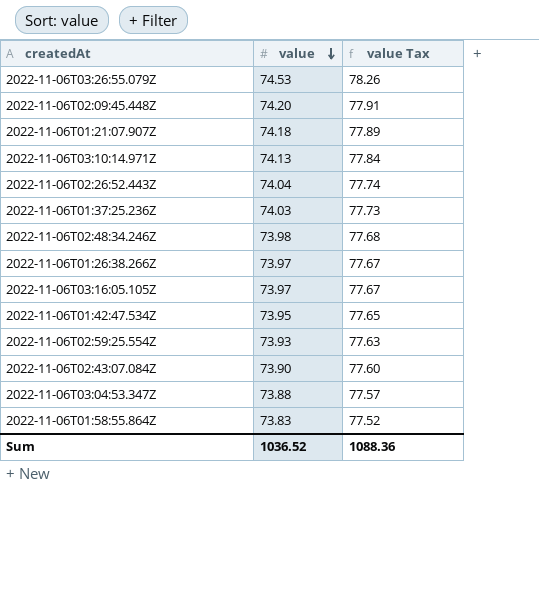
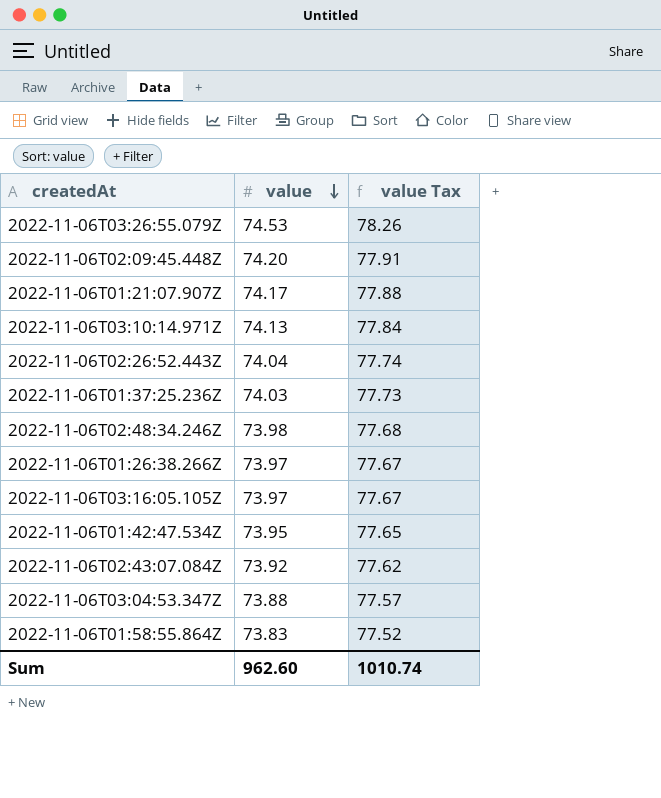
row 2022-11-06T02:59:25.554Z: 73.93 | 77.63 -> none
2022-11-06T01:21:07.907Z | value: 74.18 -> 74.17
2022-11-06T01:21:07.907Z | value Tax: 77.89 -> 77.88
2022-11-06T02:43:07.084Z | value: 73.90 -> 73.92
2022-11-06T02:43:07.084Z | value Tax: 77.60 -> 77.62
Sum | value: 1036.52 -> 962.60
Sum | value Tax: 1088.36 -> 1010.74

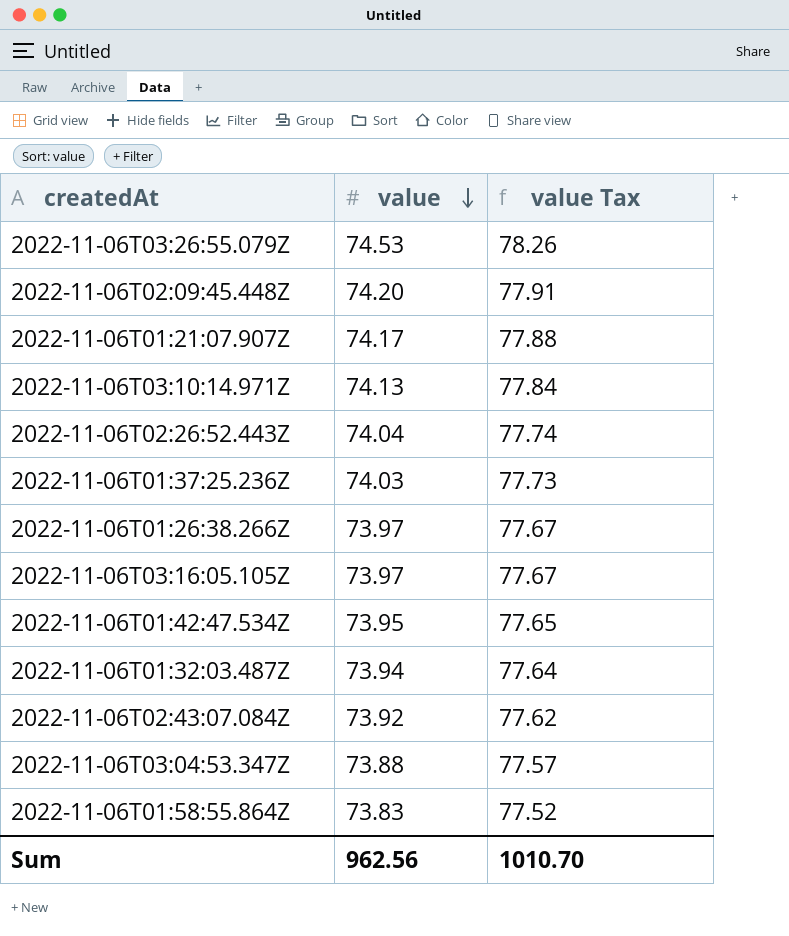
row 2022-11-06T02:48:34.246Z: 73.98 | 77.68 -> none
row 2022-11-06T01:32:03.487Z: none -> 73.94 | 77.64
Sum | value: 962.60 -> 962.56
Sum | value Tax: 1010.74 -> 1010.70

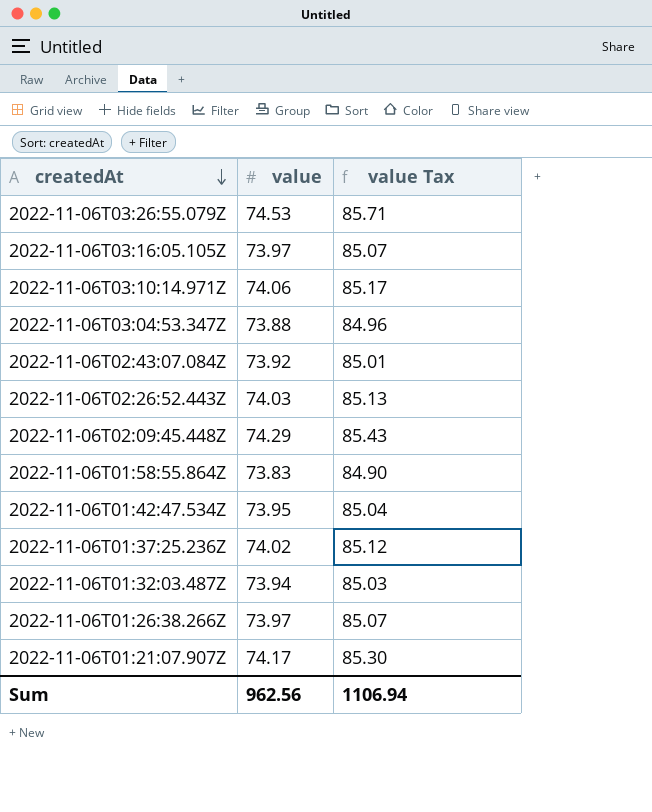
row order: value descending -> createdAt descending
column value Tax | formula: [value] * 1.05 -> [value] * 1.15
2022-11-06T03:10:14.971Z | value: 74.13 -> 74.06
2022-11-06T02:26:52.443Z | value: 74.04 -> 74.03
2022-11-06T02:09:45.448Z | value: 74.20 -> 74.29
2022-11-06T01:37:25.236Z | value: 74.03 -> 74.02
Sum | value Tax: 1010.70 -> 1106.94

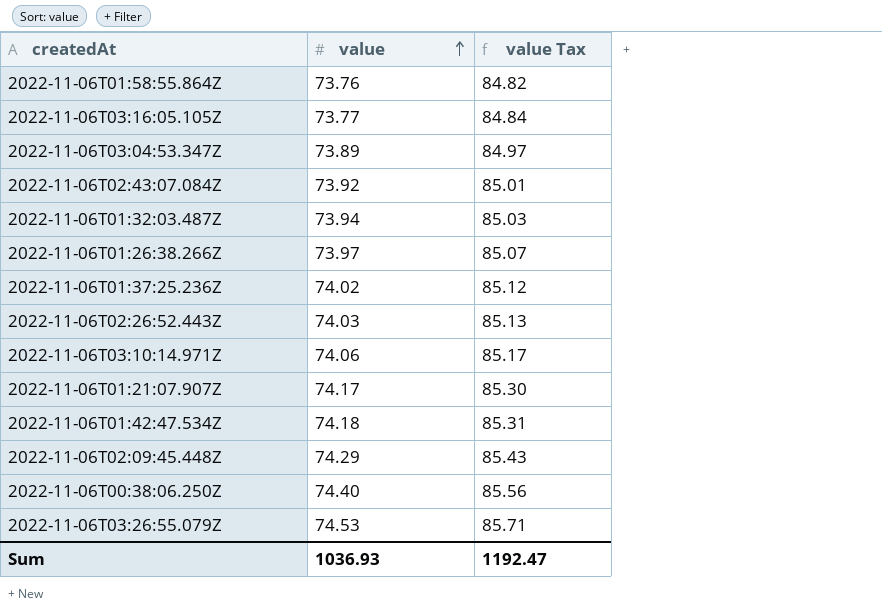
row order: createdAt descending -> value ascending
2022-11-06T01:58:55.864Z | value: 73.83 -> 73.76
2022-11-06T01:58:55.864Z | value Tax: 84.90 -> 84.82
2022-11-06T03:16:05.105Z | value: 73.97 -> 73.77
2022-11-06T03:16:05.105Z | value Tax: 85.07 -> 84.84
2022-11-06T03:04:53.347Z | value: 73.88 -> 73.89
2022-11-06T03:04:53.347Z | value Tax: 84.96 -> 84.97
2022-11-06T01:42:47.534Z | value: 73.95 -> 74.18
2022-11-06T01:42:47.534Z | value Tax: 85.04 -> 85.31
row 2022-11-06T00:38:06.250Z: none -> 74.40 | 85.56
Sum | value: 962.56 -> 1036.93
Sum | value Tax: 1106.94 -> 1192.47

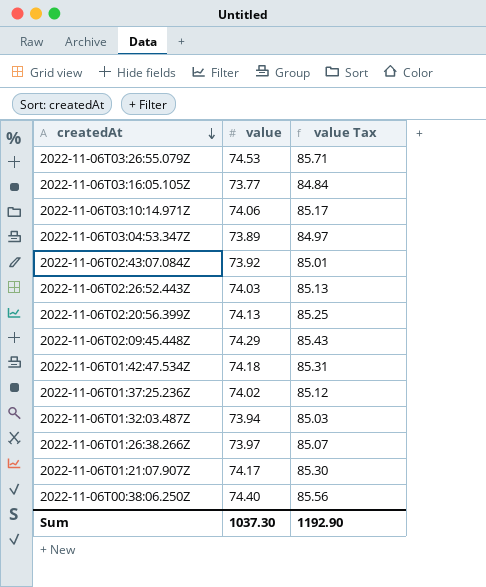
row order: value ascending -> createdAt descending
row 2022-11-06T01:58:55.864Z: 73.76 | 84.82 -> none
row 2022-11-06T02:20:56.399Z: none -> 74.13 | 85.25
Sum | value: 1036.93 -> 1037.30
Sum | value Tax: 1192.47 -> 1192.90

